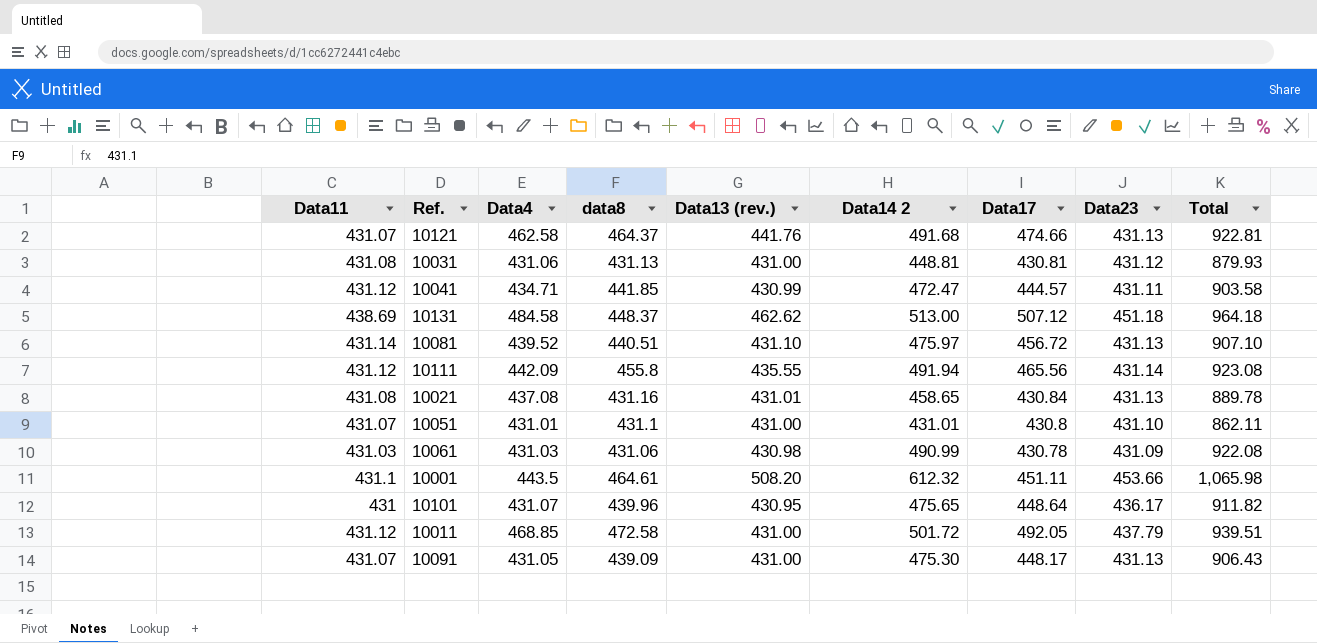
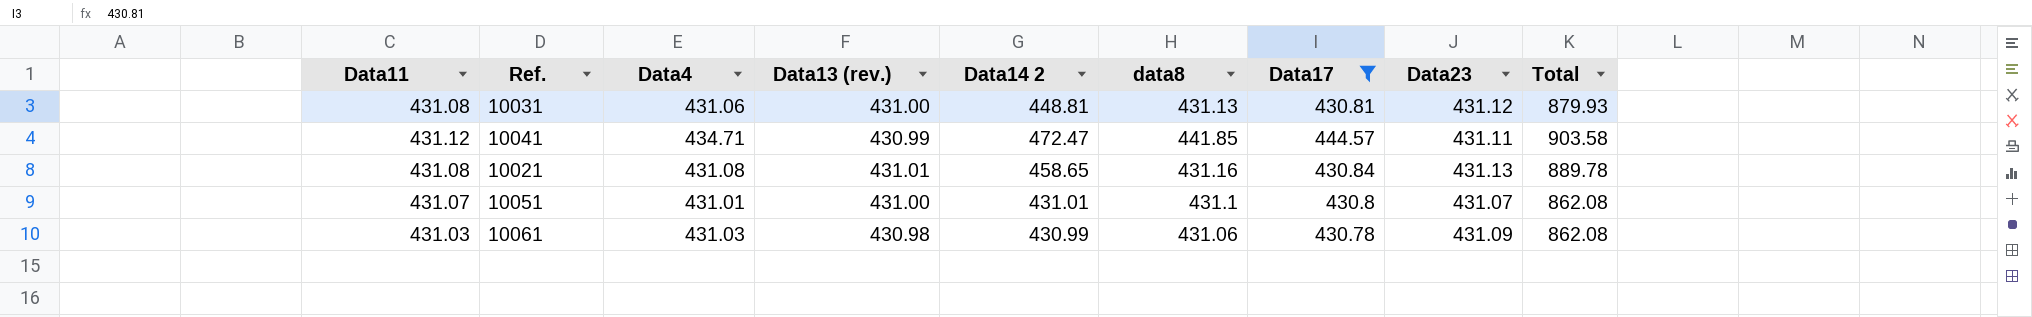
filter: none -> Data17 <= 444.57
column data8 | position: 4 -> 6
10021 | Data4: 437.08 -> 431.08
10051 | Data23: 431.10 -> 431.07
10051 | Total: 862.11 -> 862.08
10061 | Data14 2: 490.99 -> 430.99
10061 | Total: 922.08 -> 862.08

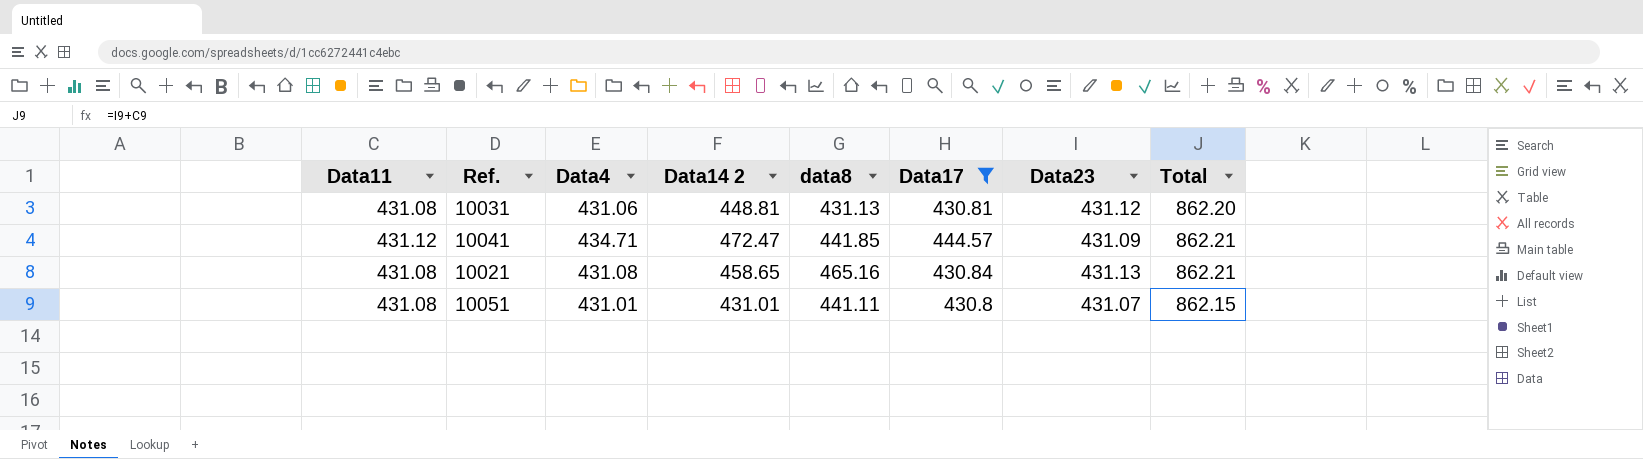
column Data13 (rev.) | position: 4 -> none
column Total | formula: [Data14 2] + [Data23] -> [Data11] + [Data23]
row 10061: 431.03 | 431.03 | 430.98 | 430.99 | 431.06 | 430.78 | 431.09 | 862.08 -> none
10041 | Data23: 431.11 -> 431.09
10021 | data8: 431.16 -> 465.16
10051 | Data11: 431.07 -> 431.08
10051 | data8: 431.1 -> 441.11

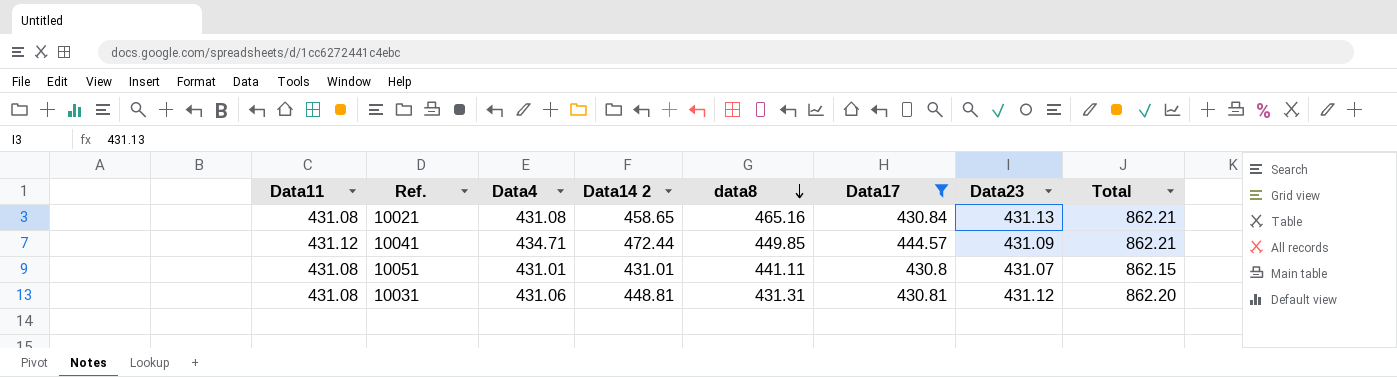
row order: none -> data8 descending
10041 | Data14 2: 472.47 -> 472.44
10041 | data8: 441.85 -> 449.85
10031 | data8: 431.13 -> 431.31

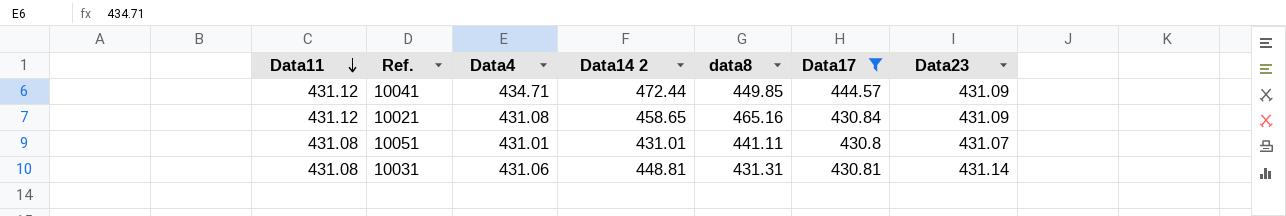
row order: data8 descending -> Data11 descending
column Total | formula: [Data11] + [Data23] -> none
10021 | Data11: 431.08 -> 431.12
10021 | Data23: 431.13 -> 431.09
10031 | Data23: 431.12 -> 431.14

